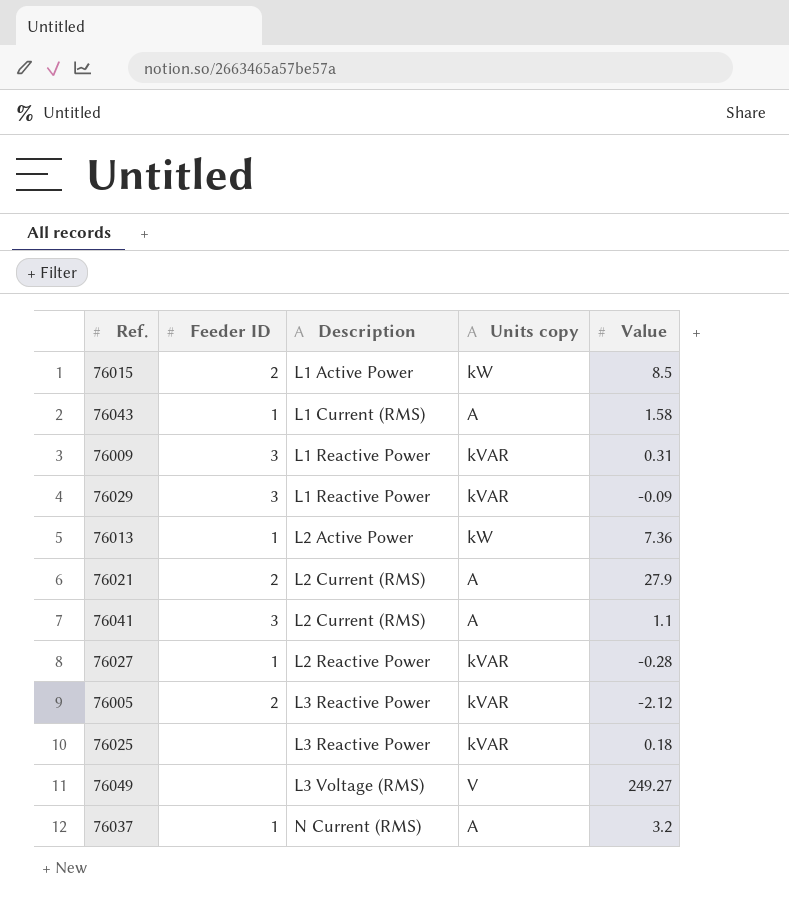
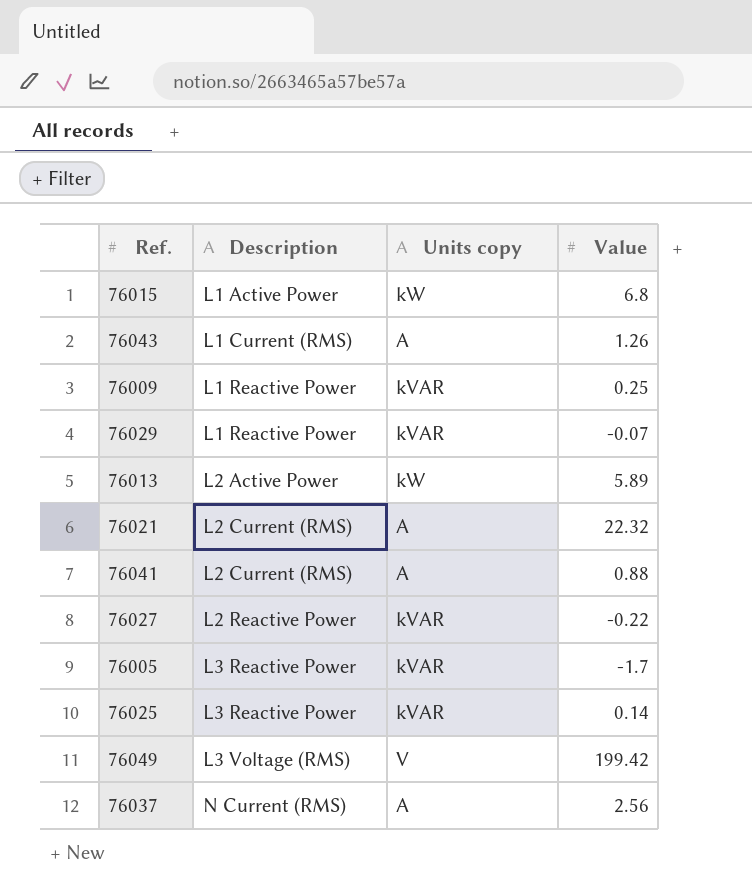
column Feeder ID | position: 2 -> none
76015 | Value: 8.5 -> 6.8
76043 | Value: 1.58 -> 1.26
76009 | Value: 0.31 -> 0.25
76029 | Value: -0.09 -> -0.07
76013 | Value: 7.36 -> 5.89
76021 | Value: 27.9 -> 22.32
76041 | Value: 1.1 -> 0.88
76027 | Value: -0.28 -> -0.22
76005 | Value: -2.12 -> -1.7
76025 | Value: 0.18 -> 0.14
76049 | Value: 249.27 -> 199.42
76037 | Value: 3.2 -> 2.56

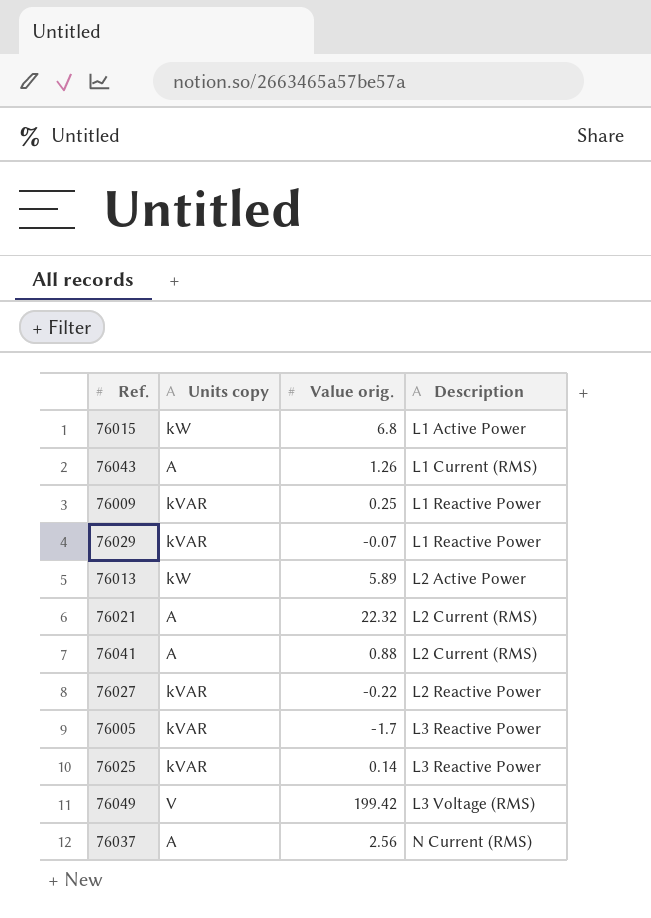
column name: Value -> Value orig.
column Description | position: 2 -> 4

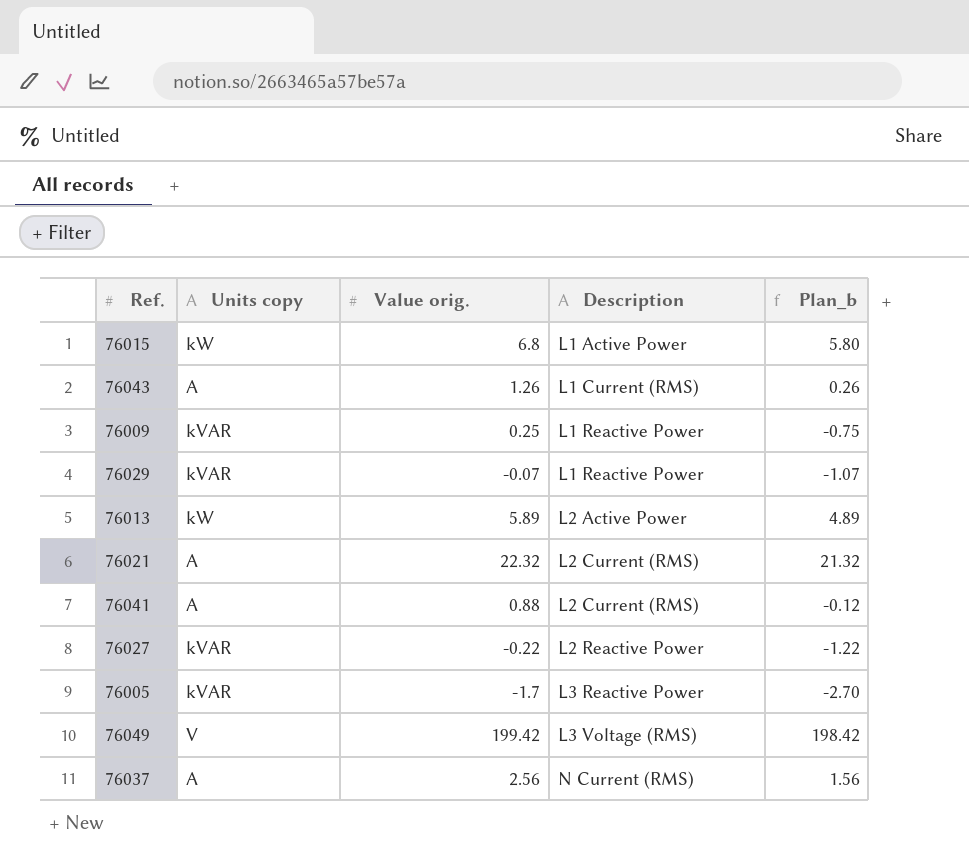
column Plan_b | formula: none -> [Value orig.] - 1
row 76025: kVAR | 0.14 | L3 Reactive Power -> none

